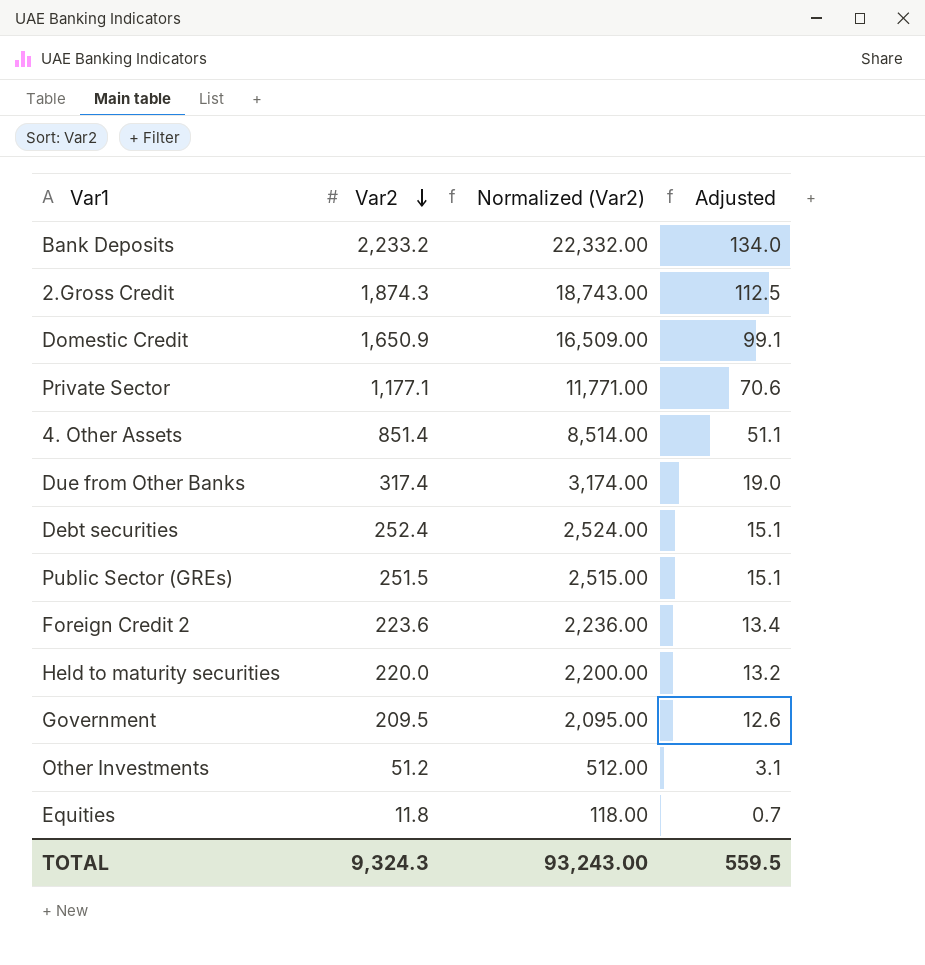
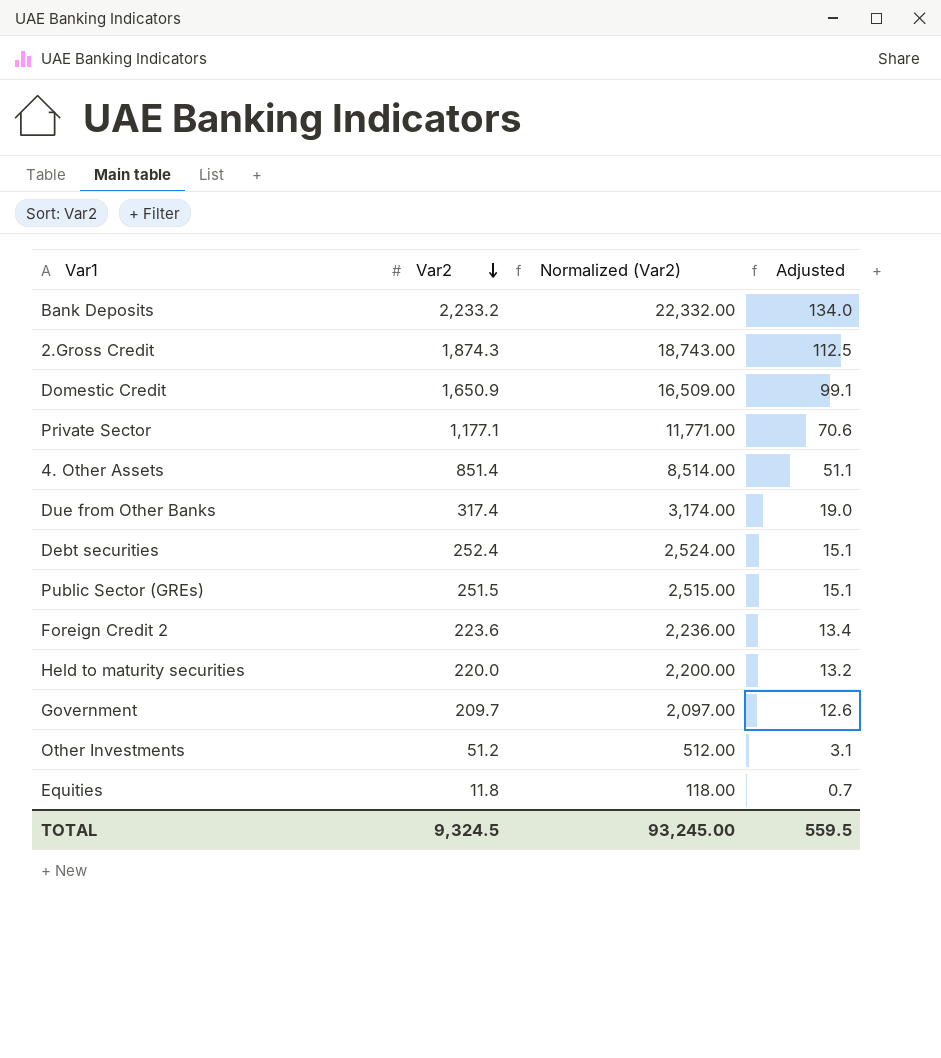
Government | Var2: 209.5 -> 209.7
Government | Normalized (Var2): 2,095.00 -> 2,097.00
TOTAL | Var2: 9,324.3 -> 9,324.5
TOTAL | Normalized (Var2): 93,243.00 -> 93,245.00

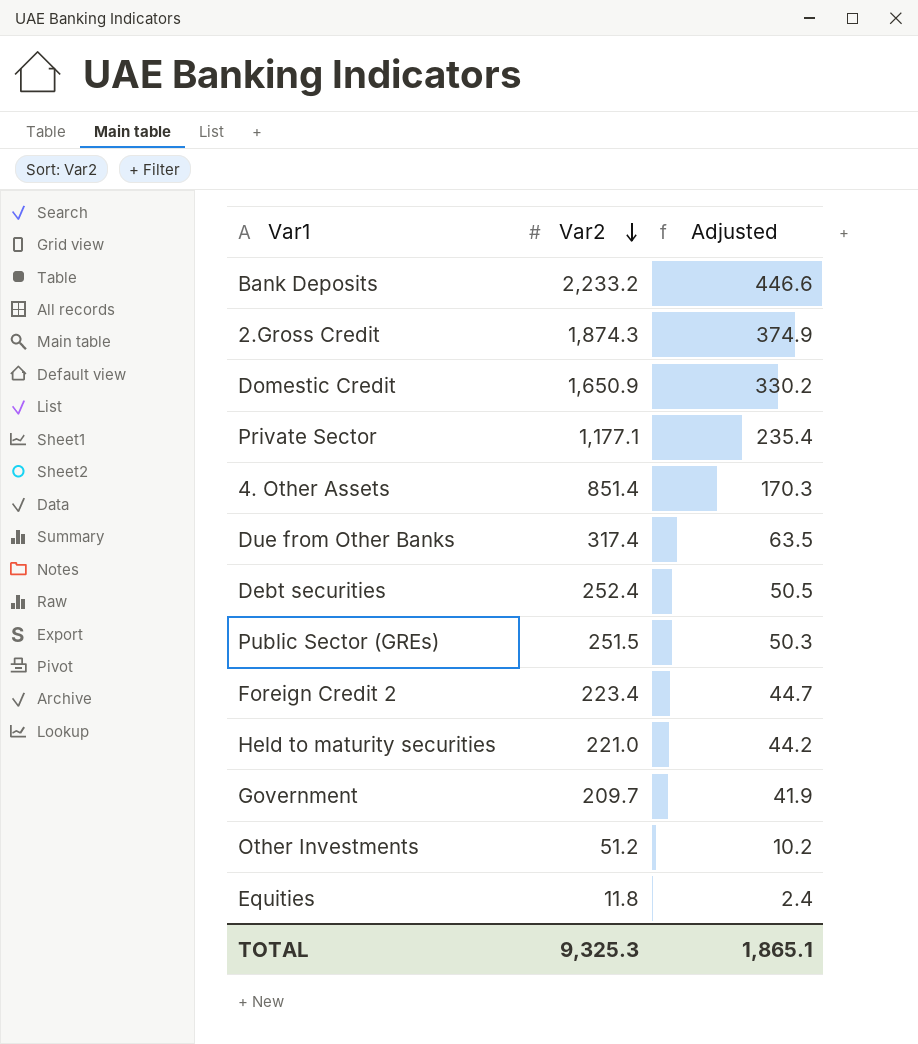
column Normalized (Var2) | formula: [Var2] * 10 -> none
column Adjusted | formula: [Var2] * 0.06 -> [Var2] * 0.2
Foreign Credit 2 | Var2: 223.6 -> 223.4
Held to maturity securities | Var2: 220.0 -> 221.0
TOTAL | Var2: 9,324.5 -> 9,325.3
TOTAL | Adjusted: 559.5 -> 1,865.1

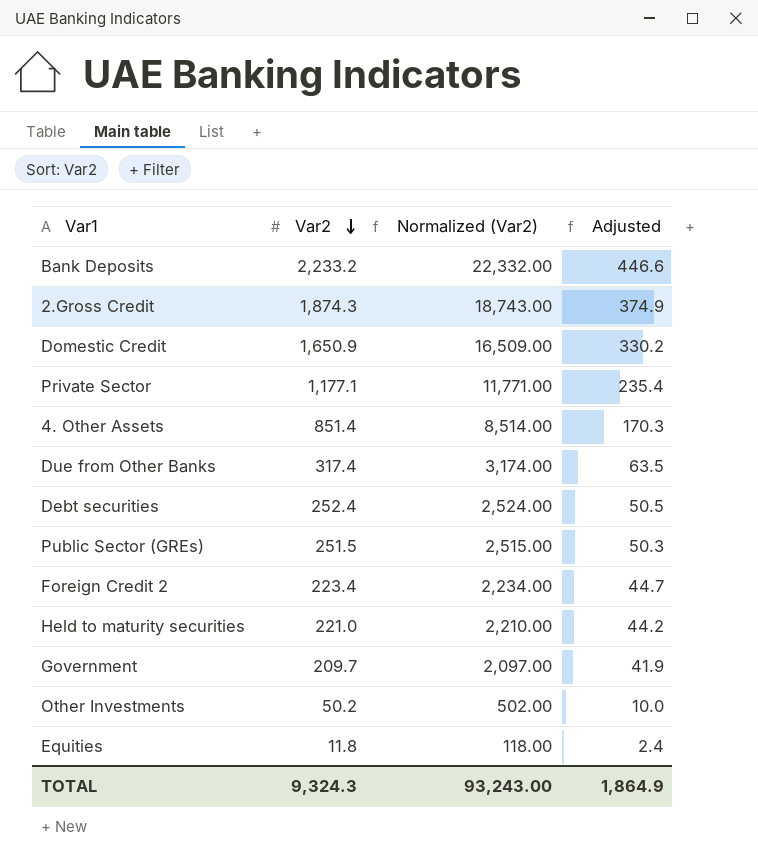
column Normalized (Var2) | formula: none -> [Var2] * 10
Other Investments | Var2: 51.2 -> 50.2
Other Investments | Adjusted: 10.2 -> 10.0
TOTAL | Var2: 9,325.3 -> 9,324.3
TOTAL | Adjusted: 1,865.1 -> 1,864.9

